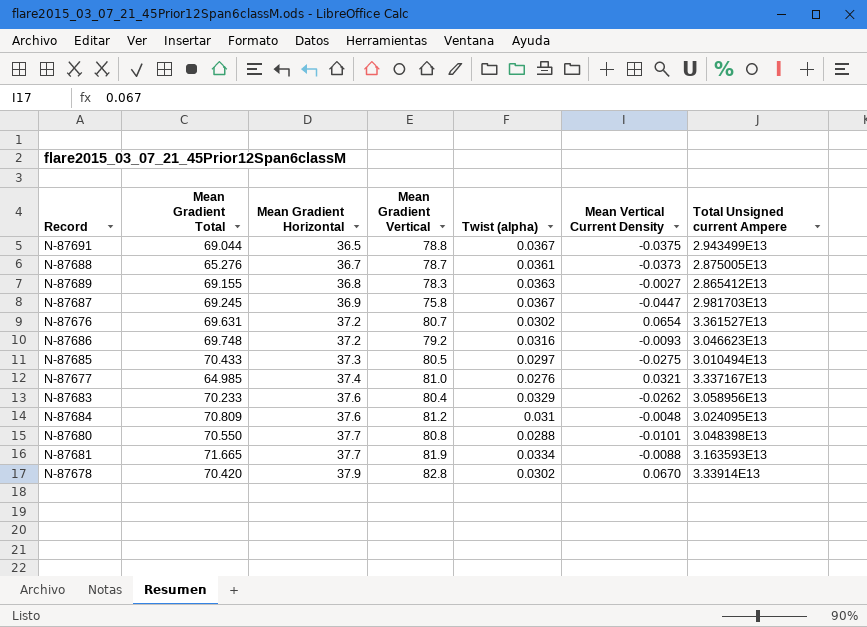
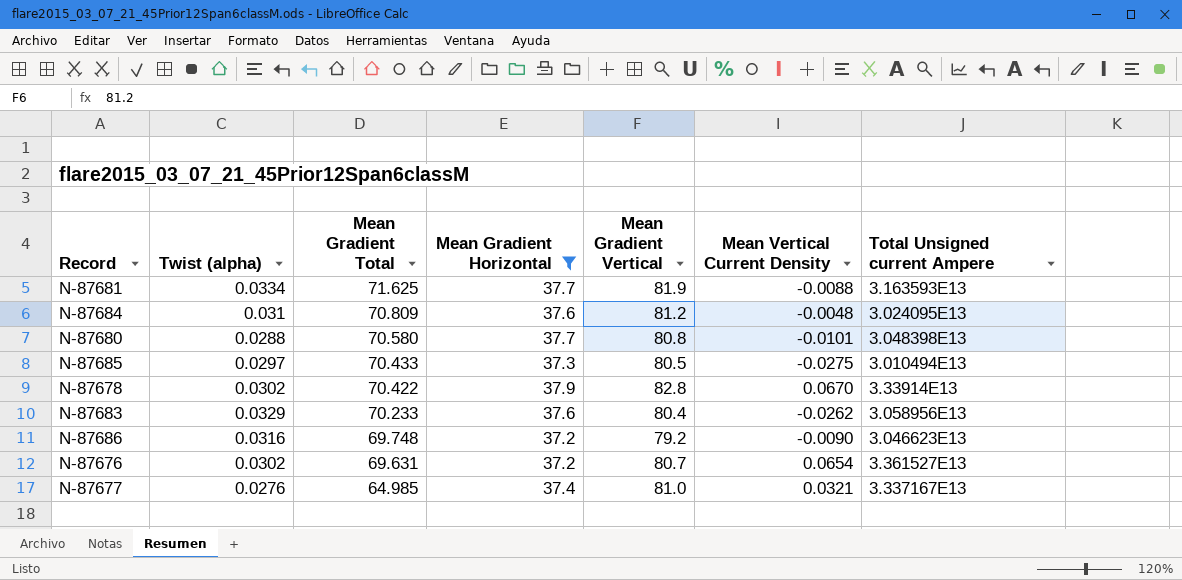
filter: none -> Mean Gradient Horizontal >= 37.2
row order: Mean Gradient Horizontal ascending -> Mean Gradient Total descending
column Twist (alpha) | position: 5 -> 2
N-87681 | Mean Gradient Total: 71.665 -> 71.625
N-87680 | Mean Gradient Total: 70.550 -> 70.580
N-87678 | Mean Gradient Total: 70.420 -> 70.422
N-87686 | Mean Vertical Current Density: -0.0093 -> -0.0090

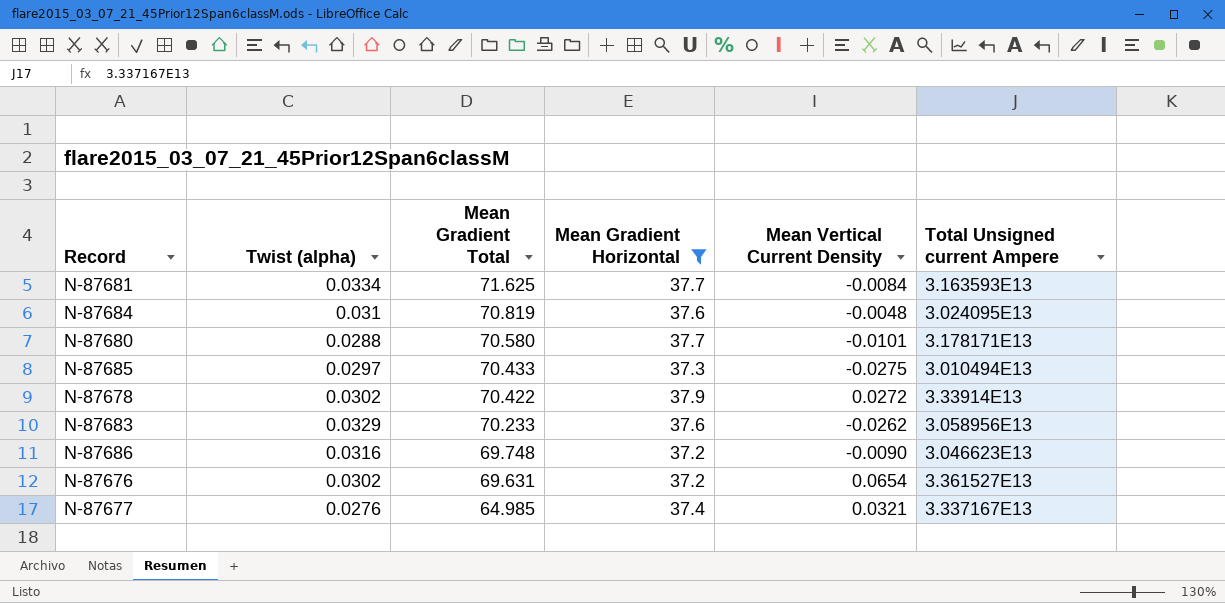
column Mean Gradient Vertical | position: 5 -> none
N-87681 | Mean Vertical Current Density: -0.0088 -> -0.0084
N-87684 | Mean Gradient Total: 70.809 -> 70.819
N-87680 | Total Unsigned current Ampere: 3.048398E13 -> 3.178171E13
N-87678 | Mean Vertical Current Density: 0.0670 -> 0.0272

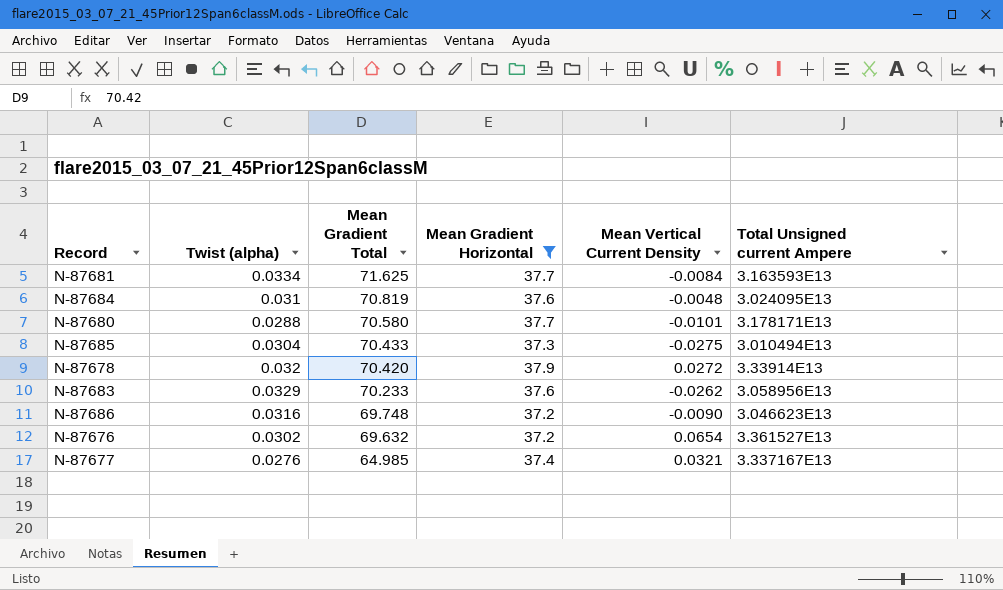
N-87685 | Twist (alpha): 0.0297 -> 0.0304
N-87678 | Twist (alpha): 0.0302 -> 0.032
N-87678 | Mean Gradient Total: 70.422 -> 70.420
N-87676 | Mean Gradient Total: 69.631 -> 69.632

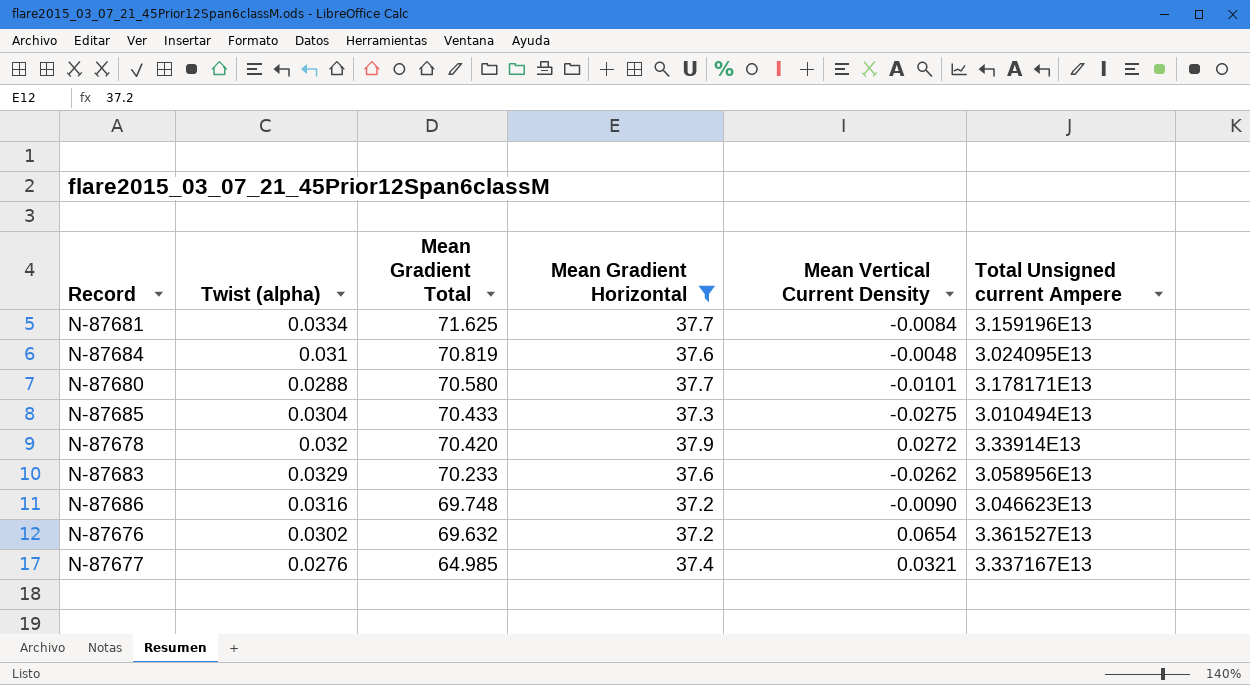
N-87681 | Total Unsigned current Ampere: 3.163593E13 -> 3.159196E13

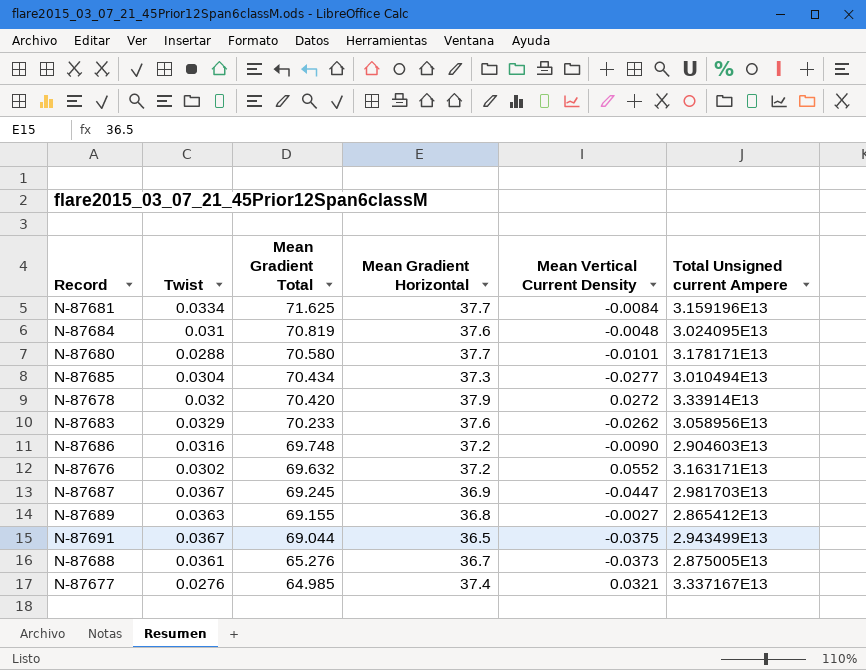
filter: Mean Gradient Horizontal >= 37.2 -> none
column name: Twist (alpha) -> Twist
N-87685 | Mean Gradient Total: 70.433 -> 70.434
N-87685 | Mean Vertical Current Density: -0.0275 -> -0.0277
N-87686 | Total Unsigned current Ampere: 3.046623E13 -> 2.904603E13
N-87676 | Mean Vertical Current Density: 0.0654 -> 0.0552
N-87676 | Total Unsigned current Ampere: 3.361527E13 -> 3.163171E13

